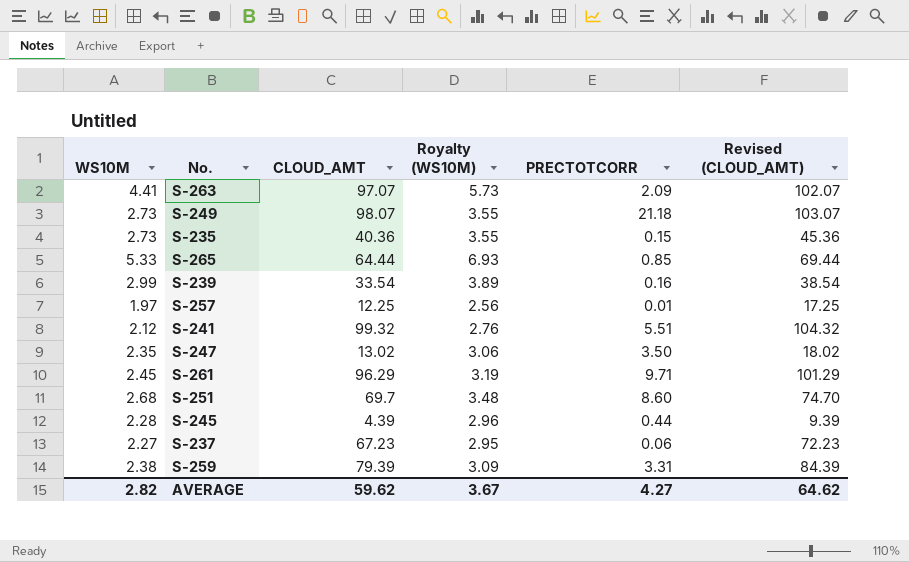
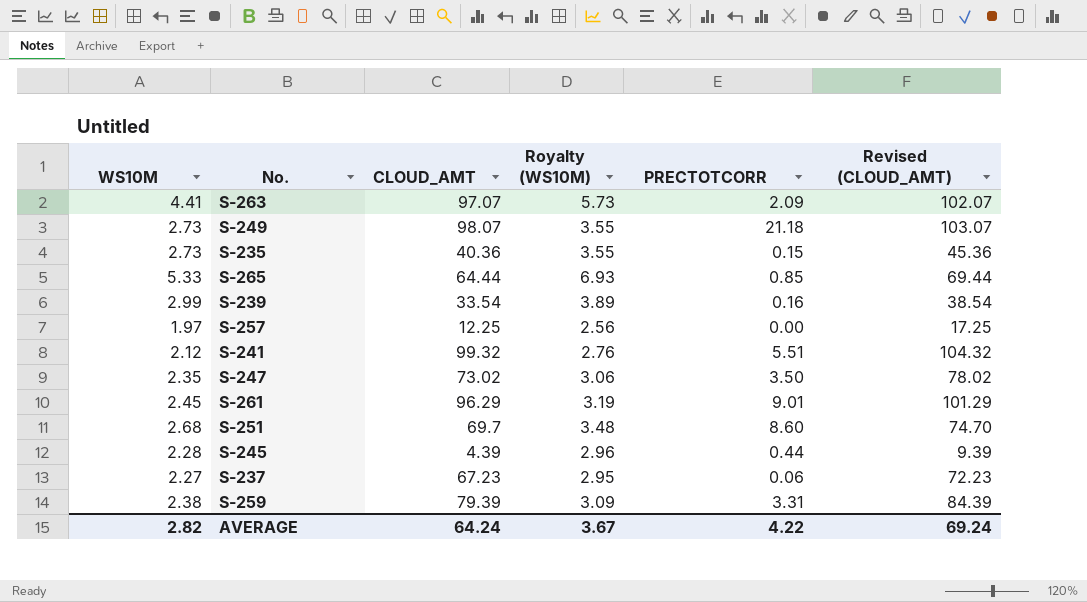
S-257 | PRECTOTCORR: 0.01 -> 0.00
S-247 | CLOUD_AMT: 13.02 -> 73.02
S-247 | Revised (CLOUD_AMT): 18.02 -> 78.02
S-261 | PRECTOTCORR: 9.71 -> 9.01
AVERAGE | CLOUD_AMT: 59.62 -> 64.24
AVERAGE | PRECTOTCORR: 4.27 -> 4.22
AVERAGE | Revised (CLOUD_AMT): 64.62 -> 69.24

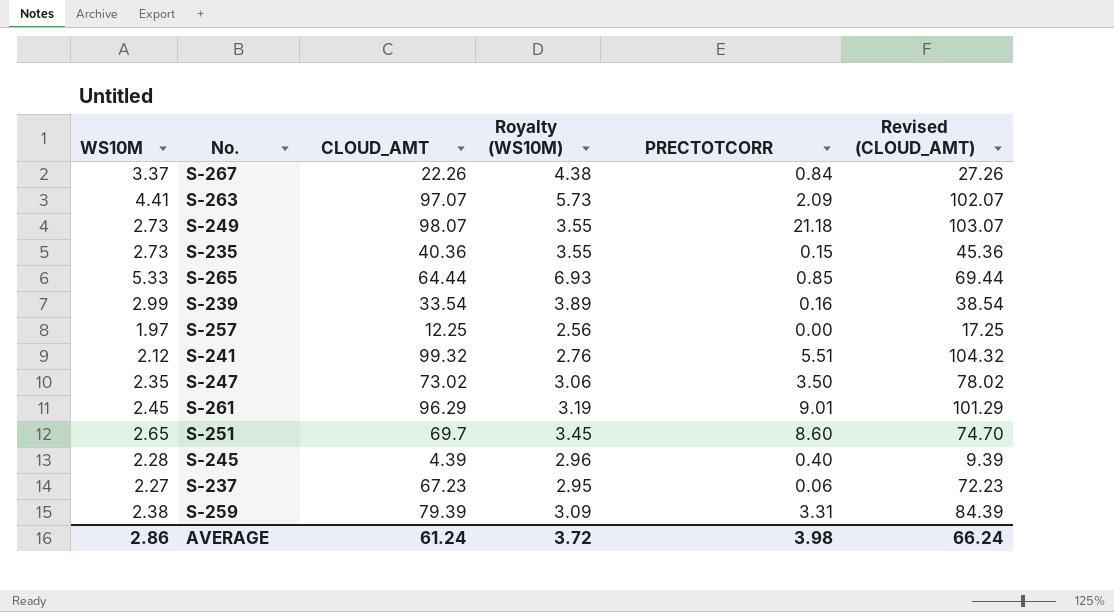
row S-267: none -> 3.37 | 22.26 | 4.38 | 0.84 | 27.26
S-251 | WS10M: 2.68 -> 2.65
S-251 | Royalty (WS10M): 3.48 -> 3.45
S-245 | PRECTOTCORR: 0.44 -> 0.40
AVERAGE | WS10M: 2.82 -> 2.86
AVERAGE | CLOUD_AMT: 64.24 -> 61.24
AVERAGE | Royalty (WS10M): 3.67 -> 3.72
AVERAGE | PRECTOTCORR: 4.22 -> 3.98
AVERAGE | Revised (CLOUD_AMT): 69.24 -> 66.24

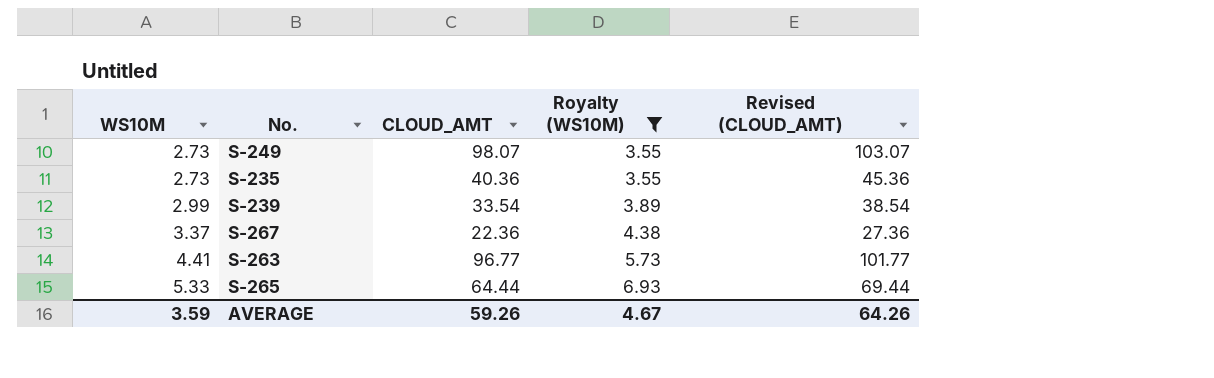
filter: none -> Royalty (WS10M) >= 3.55
row order: none -> WS10M ascending
column PRECTOTCORR | position: 5 -> none
S-267 | CLOUD_AMT: 22.26 -> 22.36
S-267 | Revised (CLOUD_AMT): 27.26 -> 27.36
S-263 | CLOUD_AMT: 97.07 -> 96.77
S-263 | Revised (CLOUD_AMT): 102.07 -> 101.77
AVERAGE | WS10M: 2.86 -> 3.59
AVERAGE | CLOUD_AMT: 61.24 -> 59.26
AVERAGE | Royalty (WS10M): 3.72 -> 4.67
AVERAGE | Revised (CLOUD_AMT): 66.24 -> 64.26

